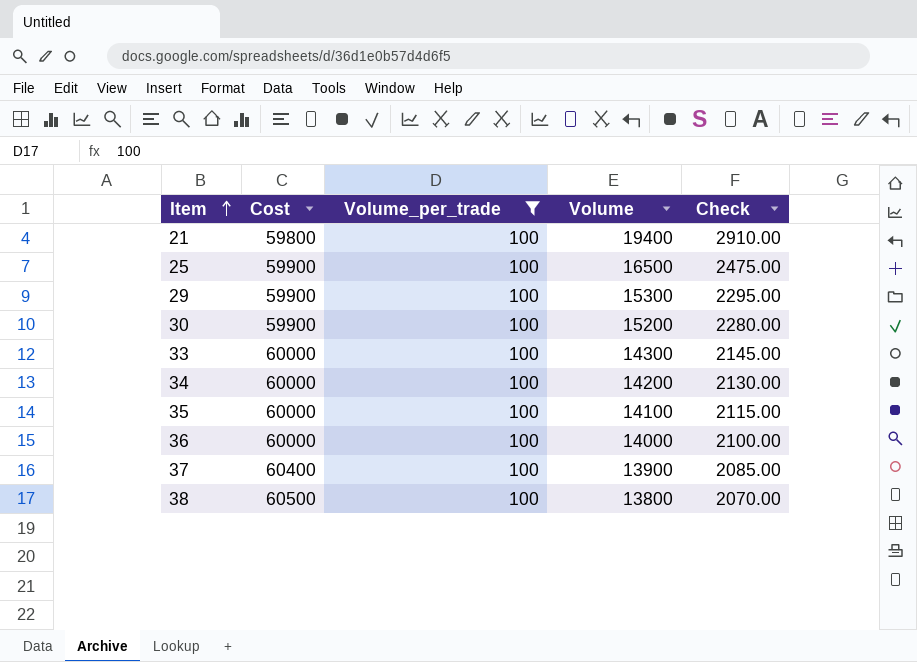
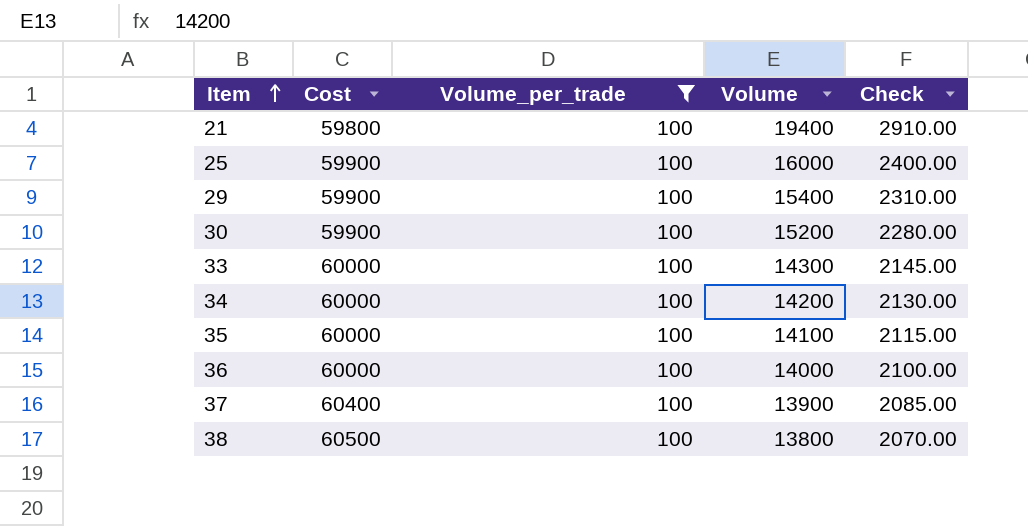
25 | Volume: 16500 -> 16000
25 | Check: 2475.00 -> 2400.00
29 | Volume: 15300 -> 15400
29 | Check: 2295.00 -> 2310.00

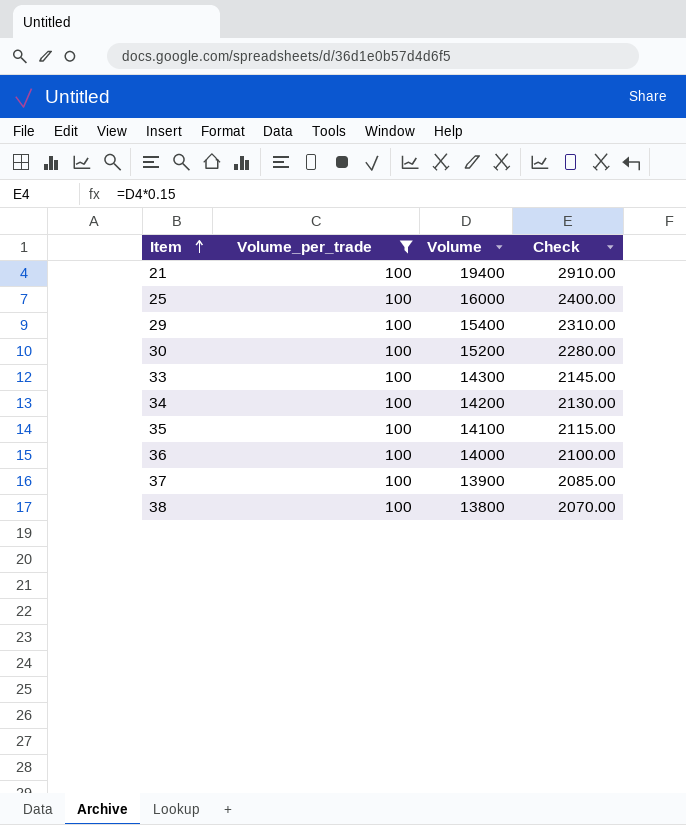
column Cost | position: 2 -> none

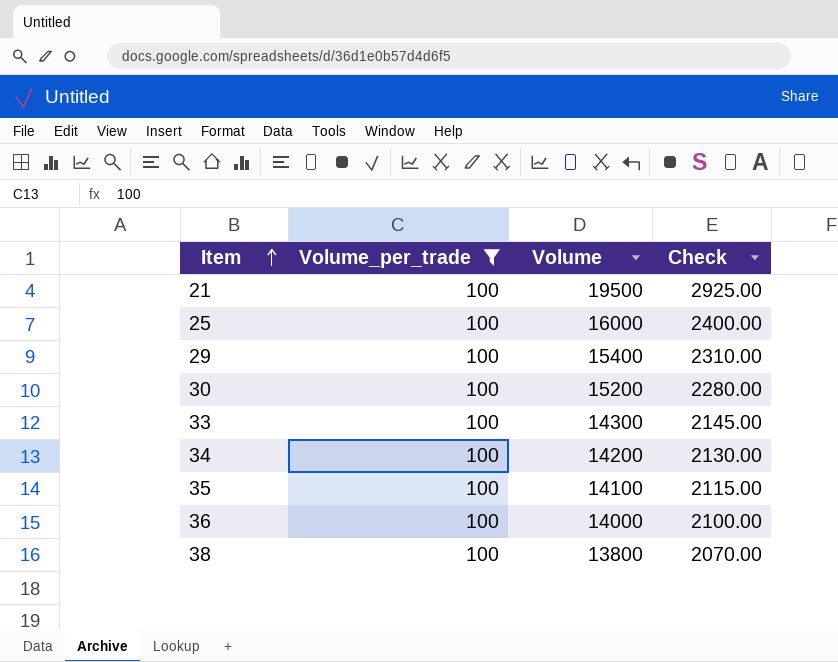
row 37: 100 | 13900 | 2085.00 -> none
21 | Volume: 19400 -> 19500
21 | Check: 2910.00 -> 2925.00

